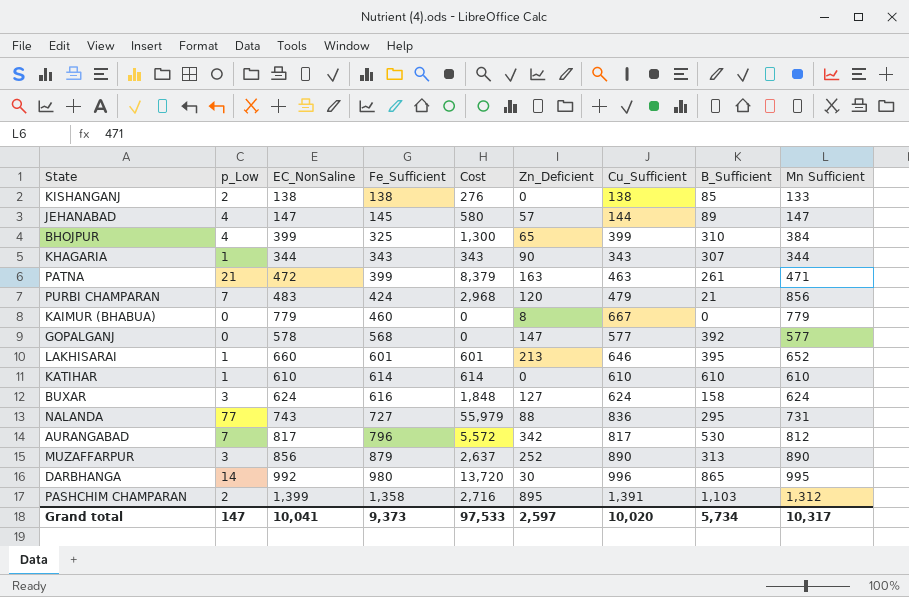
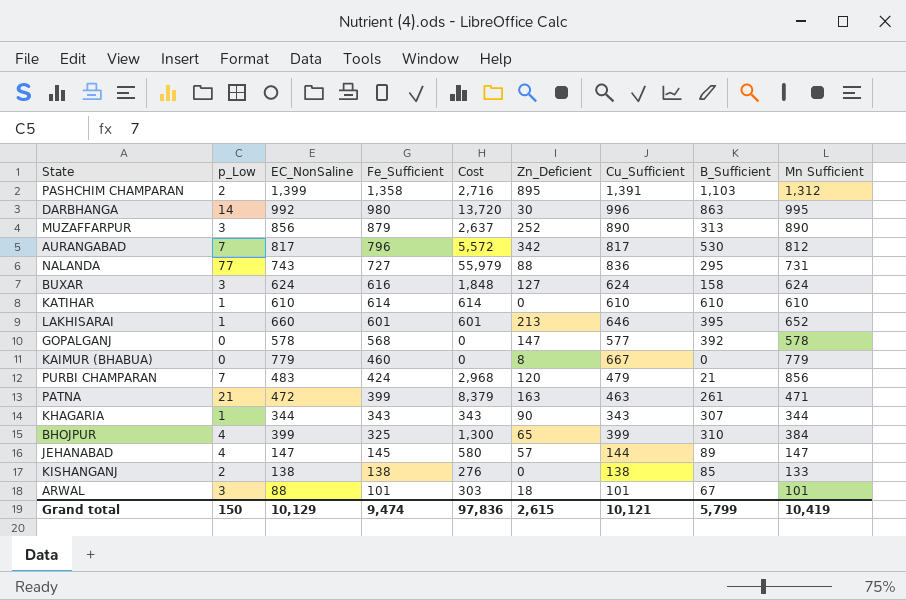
row order: Fe_Sufficient ascending -> Fe_Sufficient descending
DARBHANGA | B_Sufficient: 865 -> 863
GOPALGANJ | Mn Sufficient: 577 -> 578
row ARWAL: none -> 3 | 88 | 101 | 303 | 18 | 101 | 67 | 101
Grand total | p_Low: 147 -> 150
Grand total | EC_NonSaline: 10,041 -> 10,129
Grand total | Fe_Sufficient: 9,373 -> 9,474
Grand total | Cost: 97,533 -> 97,836
Grand total | Zn_Deficient: 2,597 -> 2,615
Grand total | Cu_Sufficient: 10,020 -> 10,121
Grand total | B_Sufficient: 5,734 -> 5,799
Grand total | Mn Sufficient: 10,317 -> 10,419

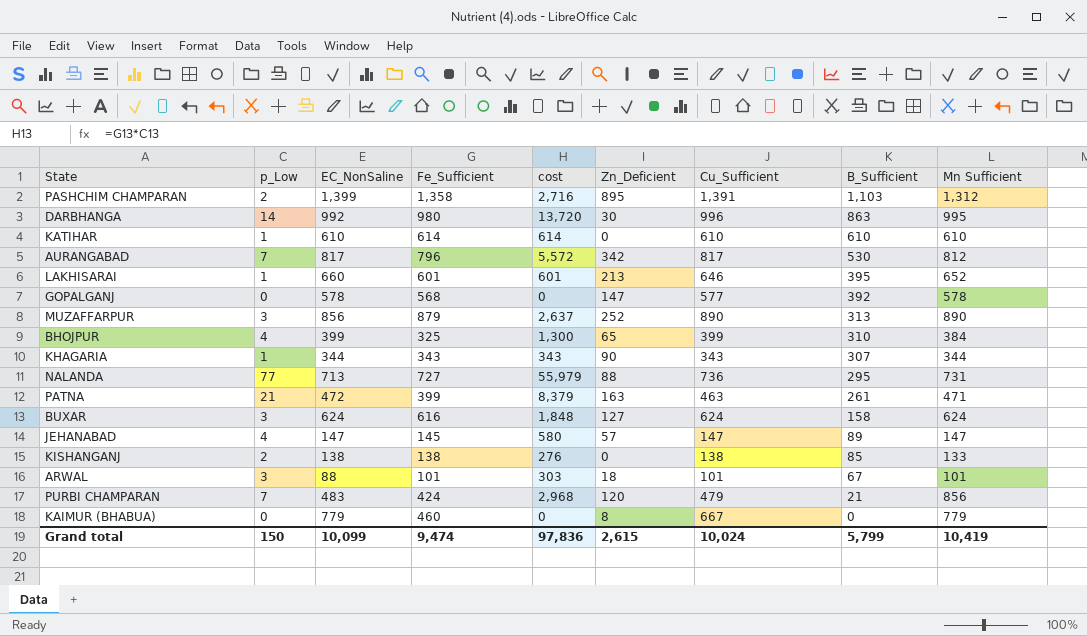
row order: Fe_Sufficient descending -> B_Sufficient descending
column name: Cost -> cost
NALANDA | EC_NonSaline: 743 -> 713
NALANDA | Cu_Sufficient: 836 -> 736
JEHANABAD | Cu_Sufficient: 144 -> 147
Grand total | EC_NonSaline: 10,129 -> 10,099
Grand total | Cu_Sufficient: 10,121 -> 10,024

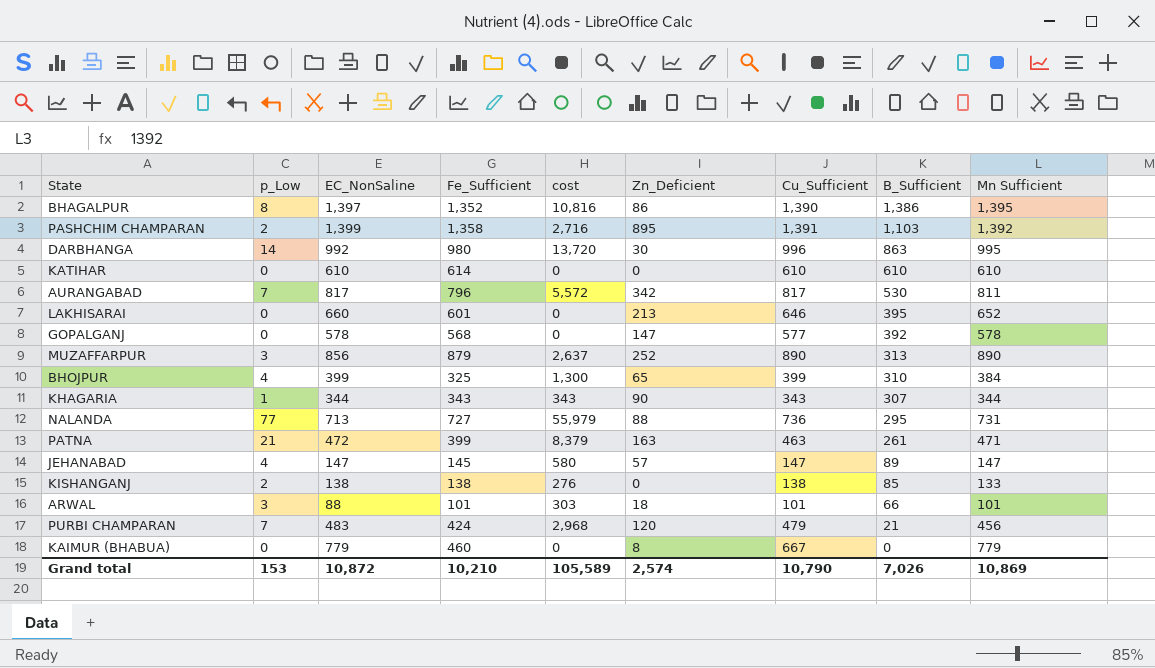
row BUXAR: 3 | 624 | 616 | 1,848 | 127 | 624 | 158 | 624 -> none
row BHAGALPUR: none -> 8 | 1,397 | 1,352 | 10,816 | 86 | 1,390 | 1,386 | 1,395
PASHCHIM CHAMPARAN | Mn Sufficient: 1,312 -> 1,392
KATIHAR | p_Low: 1 -> 0
KATIHAR | cost: 614 -> 0
AURANGABAD | Mn Sufficient: 812 -> 811
LAKHISARAI | p_Low: 1 -> 0
LAKHISARAI | cost: 601 -> 0
ARWAL | B_Sufficient: 67 -> 66
PURBI CHAMPARAN | Mn Sufficient: 856 -> 456
Grand total | p_Low: 150 -> 153
Grand total | EC_NonSaline: 10,099 -> 10,872
Grand total | Fe_Sufficient: 9,474 -> 10,210
Grand total | cost: 97,836 -> 105,589
Grand total | Zn_Deficient: 2,615 -> 2,574
Grand total | Cu_Sufficient: 10,024 -> 10,790
Grand total | B_Sufficient: 5,799 -> 7,026
Grand total | Mn Sufficient: 10,419 -> 10,869

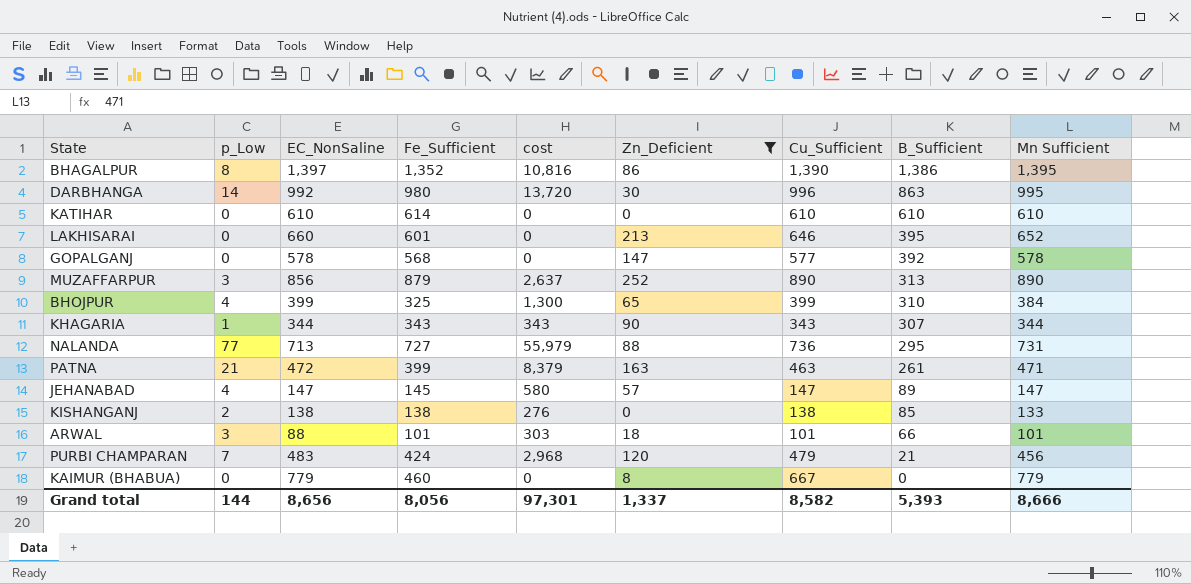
filter: none -> Zn_Deficient <= 252
Grand total | p_Low: 153 -> 144
Grand total | EC_NonSaline: 10,872 -> 8,656
Grand total | Fe_Sufficient: 10,210 -> 8,056
Grand total | cost: 105,589 -> 97,301
Grand total | Zn_Deficient: 2,574 -> 1,337
Grand total | Cu_Sufficient: 10,790 -> 8,582
Grand total | B_Sufficient: 7,026 -> 5,393
Grand total | Mn Sufficient: 10,869 -> 8,666

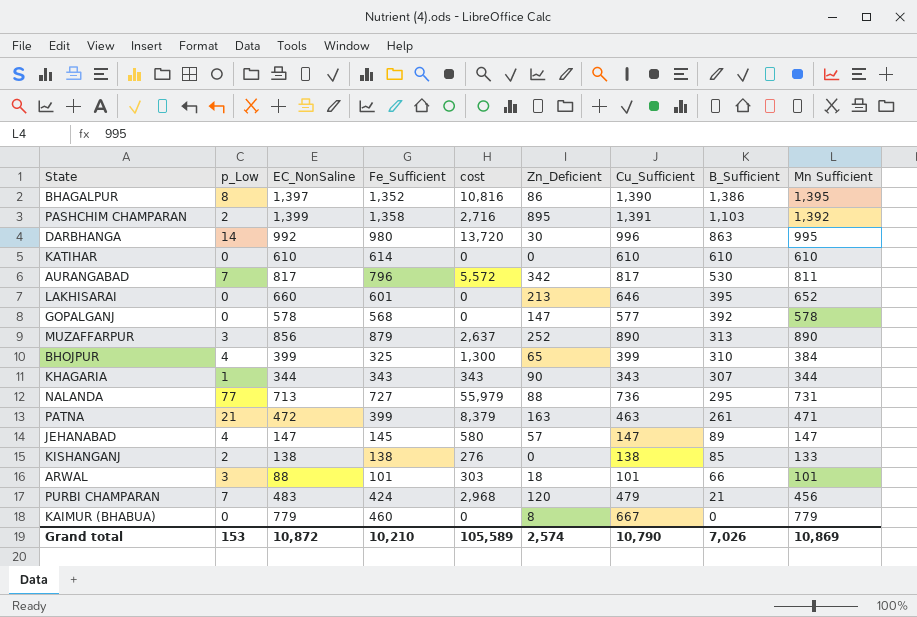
filter: Zn_Deficient <= 252 -> none
Grand total | p_Low: 144 -> 153
Grand total | EC_NonSaline: 8,656 -> 10,872
Grand total | Fe_Sufficient: 8,056 -> 10,210
Grand total | cost: 97,301 -> 105,589
Grand total | Zn_Deficient: 1,337 -> 2,574
Grand total | Cu_Sufficient: 8,582 -> 10,790
Grand total | B_Sufficient: 5,393 -> 7,026
Grand total | Mn Sufficient: 8,666 -> 10,869

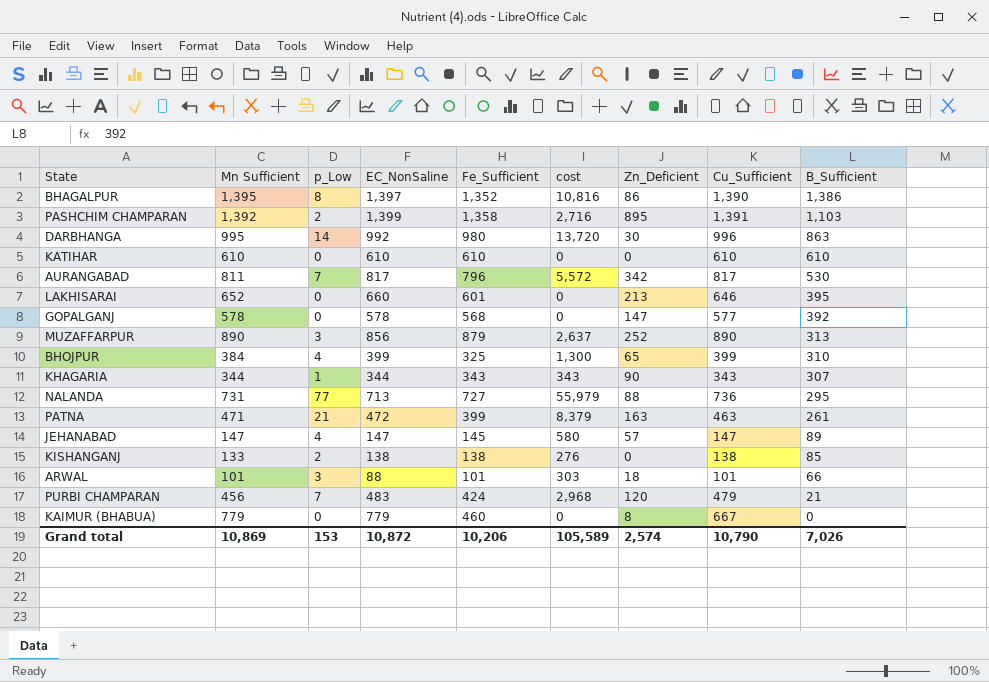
column Mn Sufficient | position: 9 -> 2
KATIHAR | Fe_Sufficient: 614 -> 610
Grand total | Fe_Sufficient: 10,210 -> 10,206

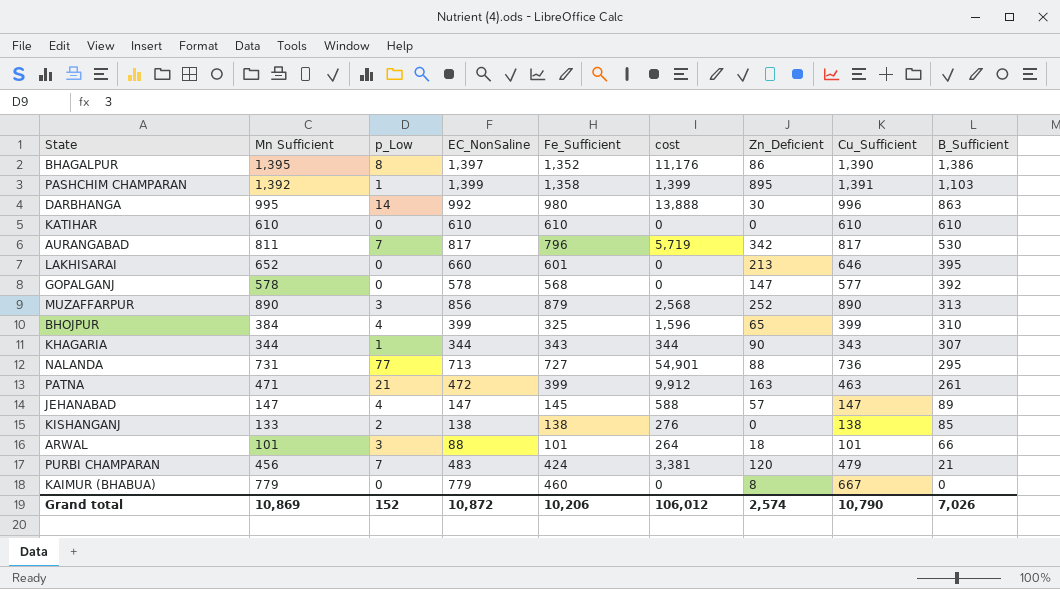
column cost | formula: [p_Low] * [Fe_Sufficient] -> [p_Low] * [EC_NonSaline]
PASHCHIM CHAMPARAN | p_Low: 2 -> 1
Grand total | p_Low: 153 -> 152
Grand total | cost: 105,589 -> 106,012

